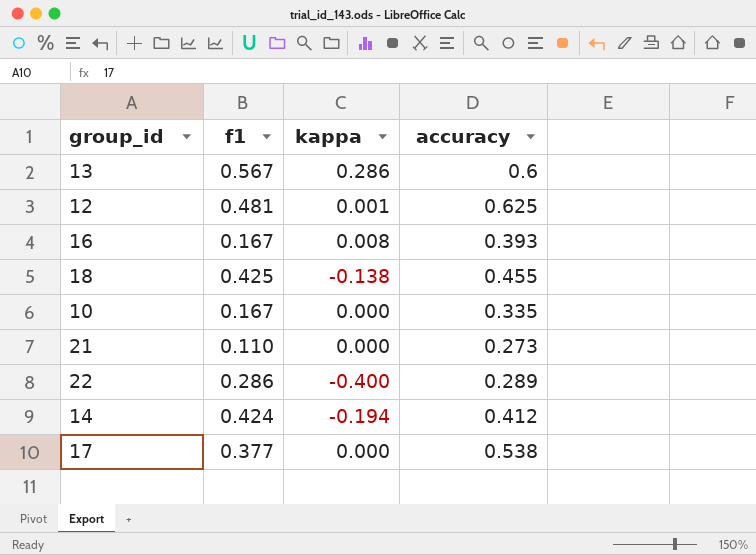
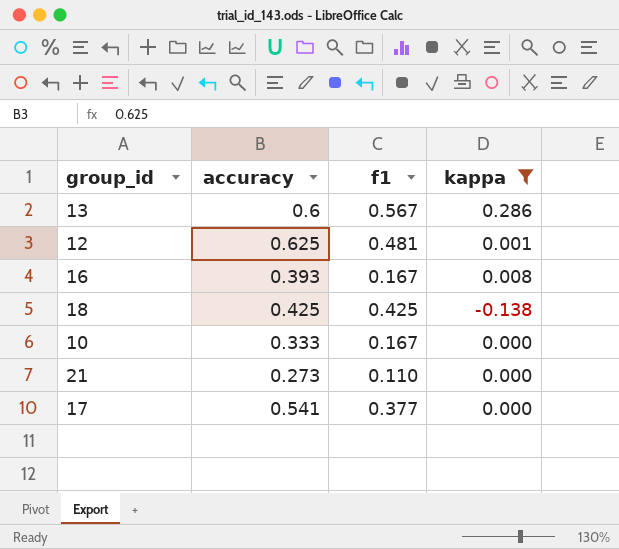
filter: none -> kappa >= -0.138
column accuracy | position: 4 -> 2
18 | accuracy: 0.455 -> 0.425
10 | accuracy: 0.335 -> 0.333
17 | accuracy: 0.538 -> 0.541

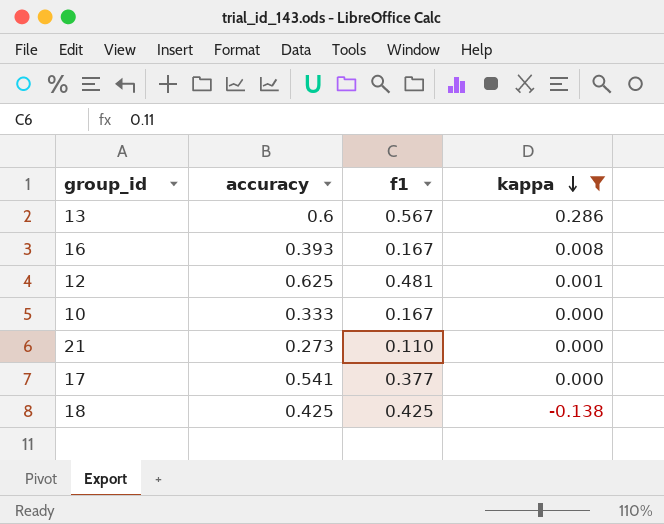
row order: none -> kappa descending

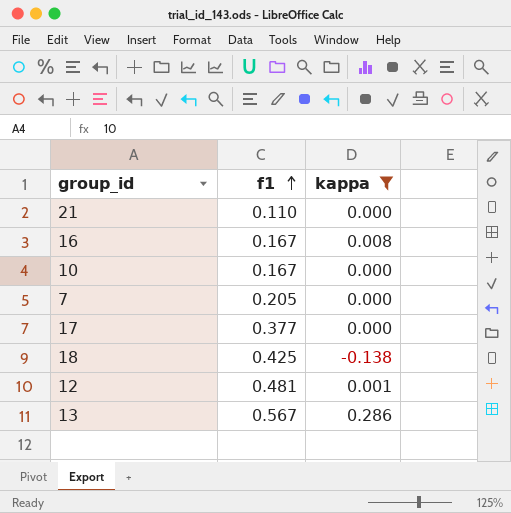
row order: kappa descending -> f1 ascending
column accuracy | position: 2 -> none
row 7: none -> 0.205 | 0.000

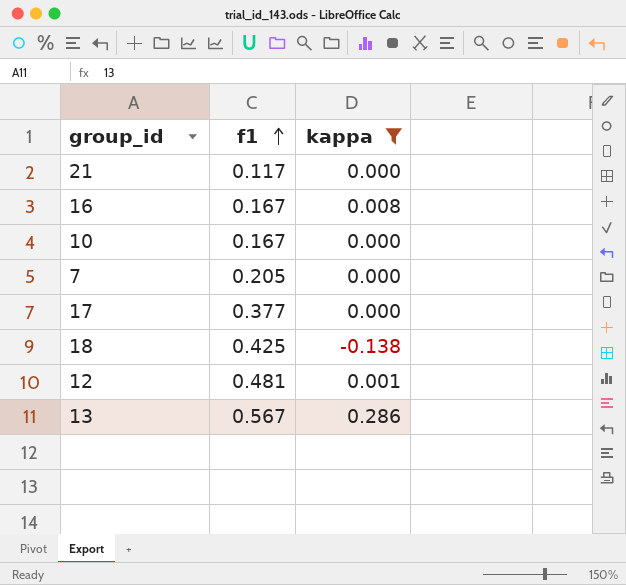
21 | f1: 0.110 -> 0.117

